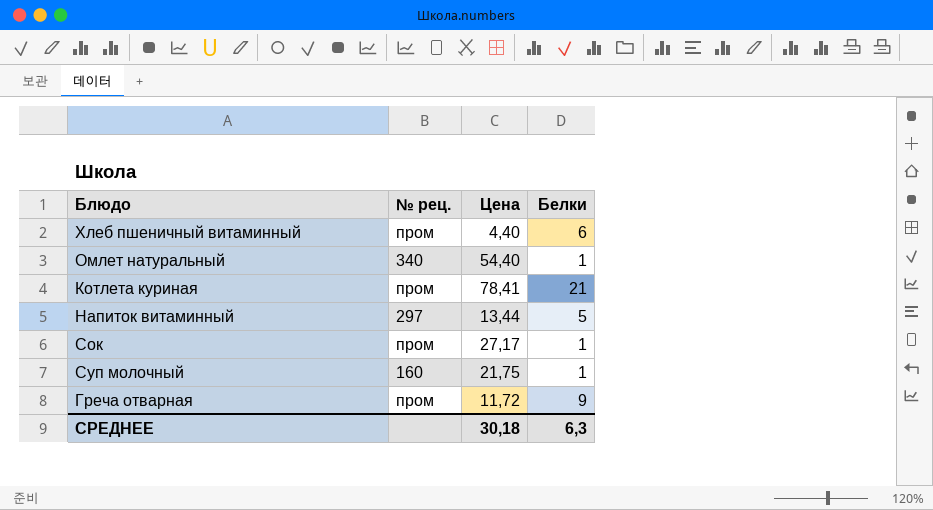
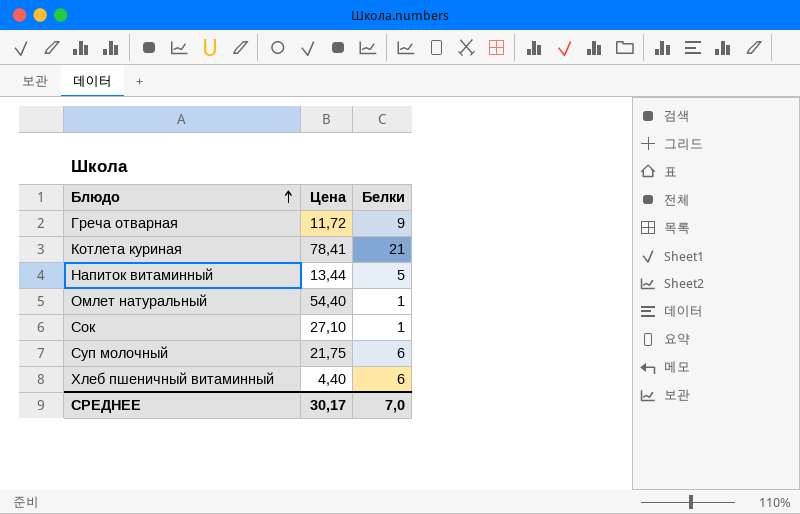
row order: none -> Блюдо ascending
column № рец. | position: 2 -> none
Сок | Цена: 27,17 -> 27,10
Суп молочный | Белки: 1 -> 6
СРЕДНЕЕ | Цена: 30,18 -> 30,17
СРЕДНЕЕ | Белки: 6,3 -> 7,0

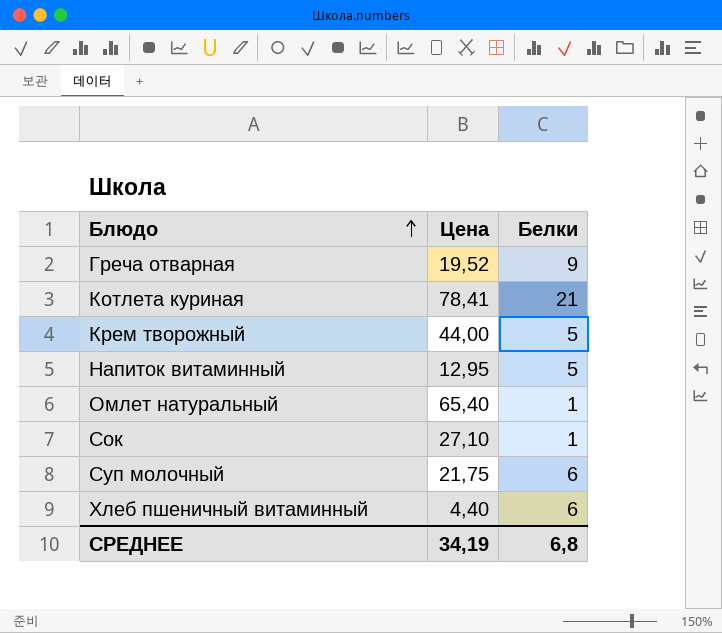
Греча отварная | Цена: 11,72 -> 19,52
row Крем творожный: none -> 44,00 | 5
Напиток витаминный | Цена: 13,44 -> 12,95
Омлет натуральный | Цена: 54,40 -> 65,40
СРЕДНЕЕ | Цена: 30,17 -> 34,19
СРЕДНЕЕ | Белки: 7,0 -> 6,8

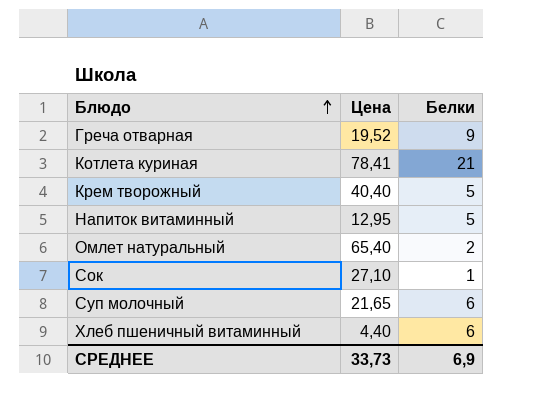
Крем творожный | Цена: 44,00 -> 40,40
Омлет натуральный | Белки: 1 -> 2
Суп молочный | Цена: 21,75 -> 21,65
СРЕДНЕЕ | Цена: 34,19 -> 33,73
СРЕДНЕЕ | Белки: 6,8 -> 6,9

